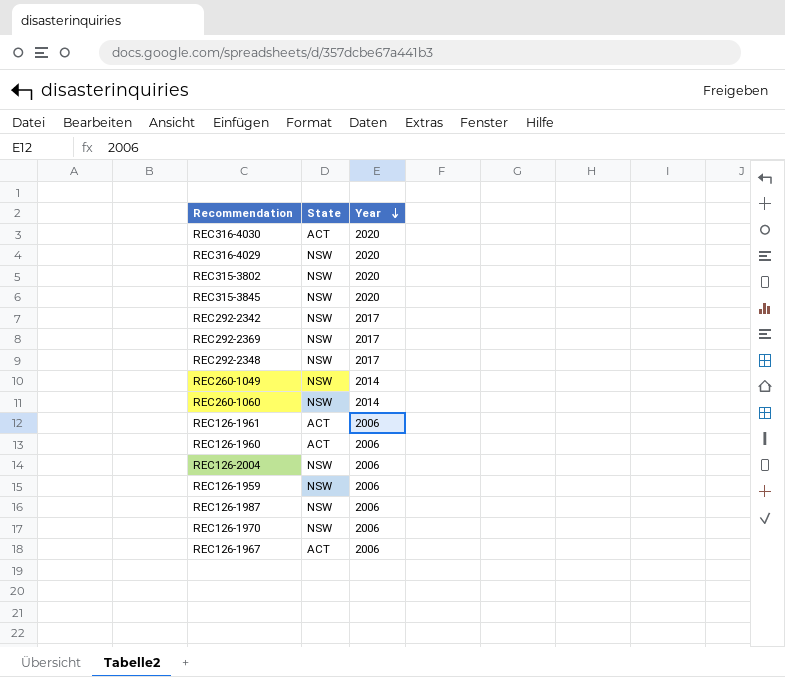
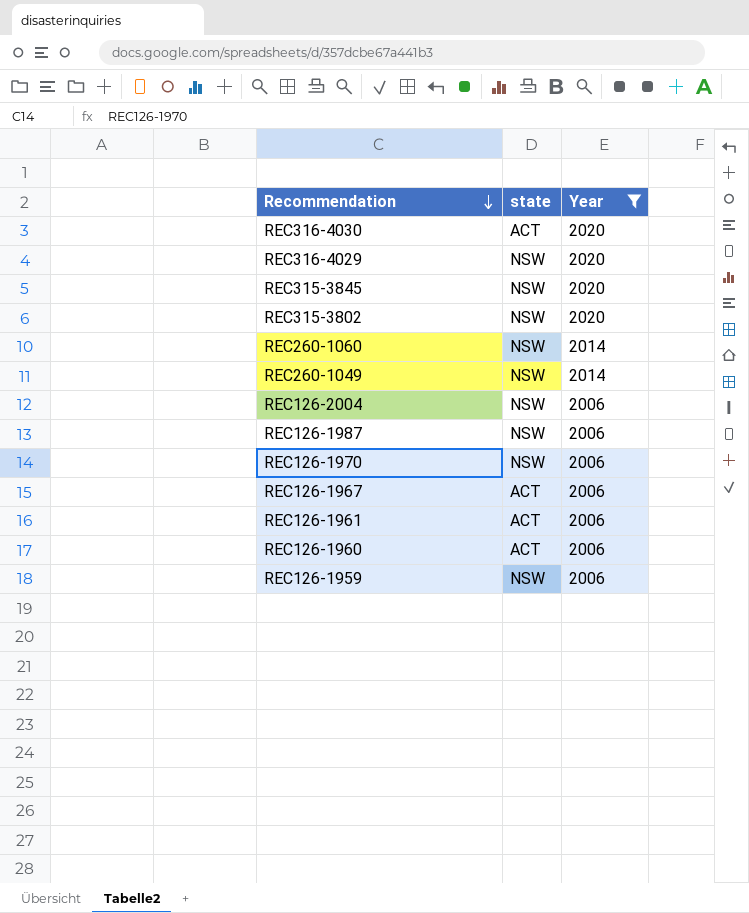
filter: none -> Year != 2017
row order: Year descending -> Recommendation descending
column name: State -> state

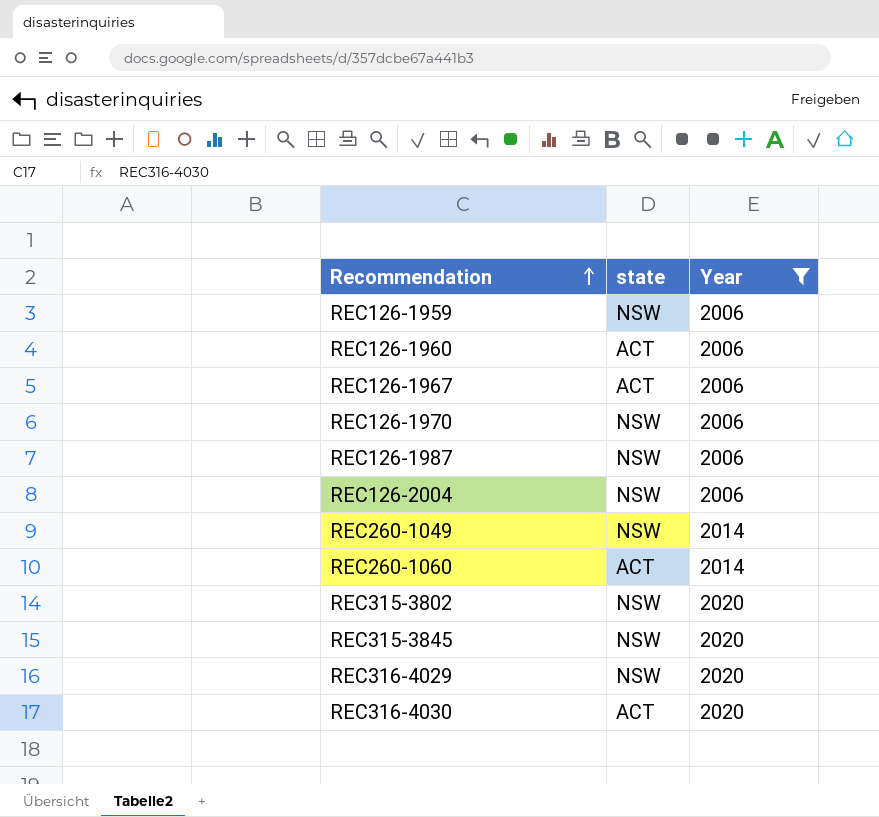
row order: Recommendation descending -> Recommendation ascending
row REC126-1961: ACT | 2006 -> none
REC260-1060 | state: NSW -> ACT

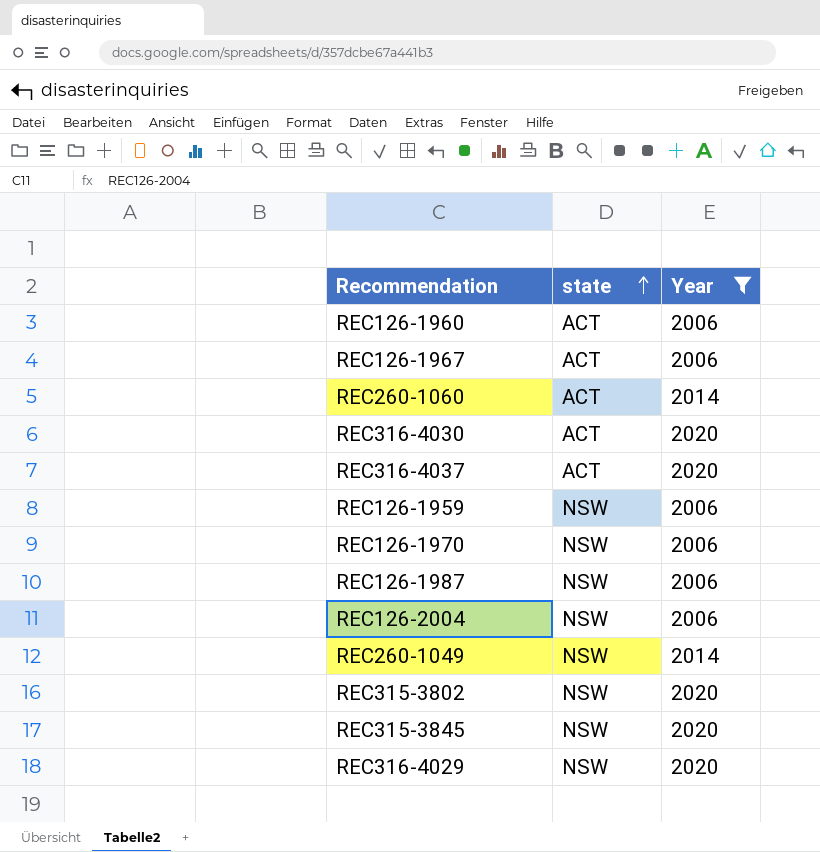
row order: Recommendation ascending -> state ascending
row REC316-4037: none -> ACT | 2020

